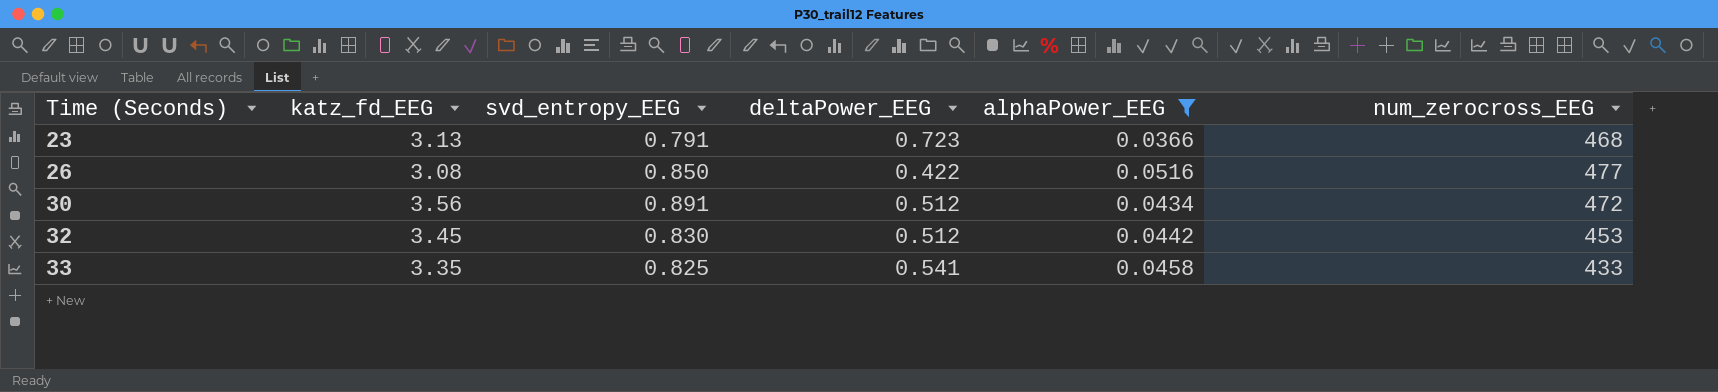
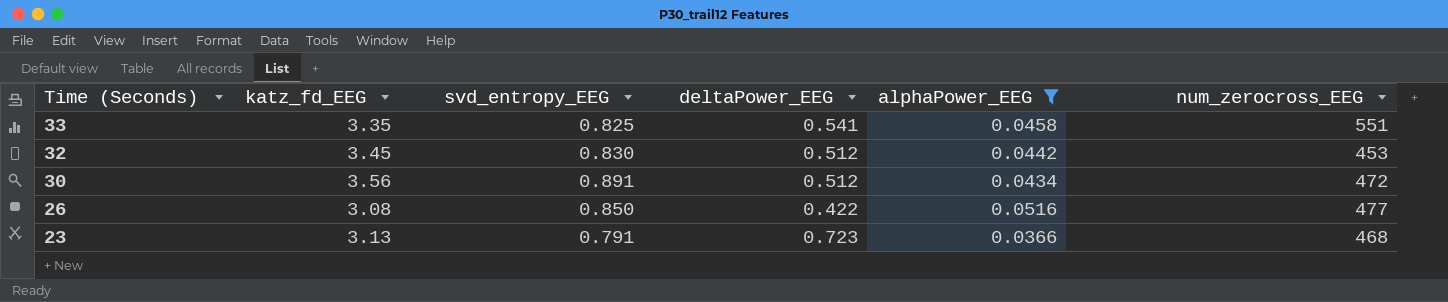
row order: Time (Seconds) ascending -> Time (Seconds) descending
33 | num_zerocross_EEG: 433 -> 551

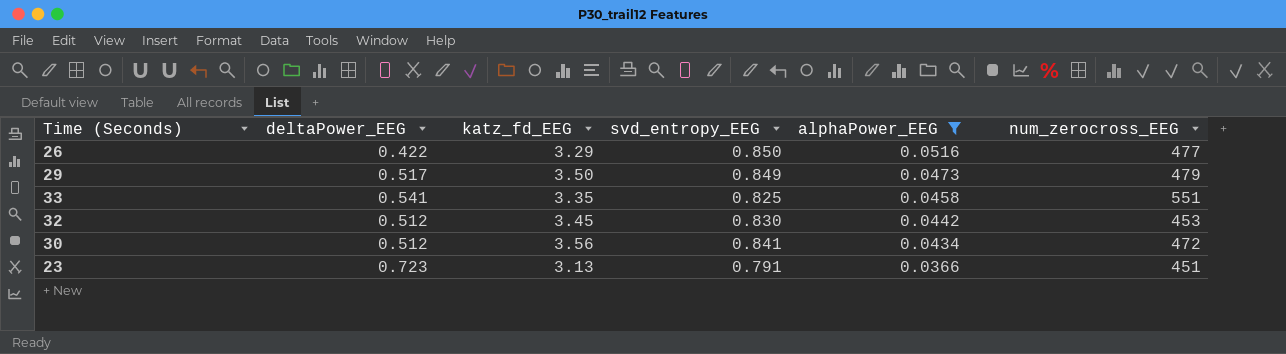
row order: Time (Seconds) descending -> alphaPower_EEG descending
column deltaPower_EEG | position: 4 -> 2
26 | katz_fd_EEG: 3.08 -> 3.29
row 29: none -> 0.517 | 3.50 | 0.849 | 0.0473 | 479
30 | svd_entropy_EEG: 0.891 -> 0.841
23 | num_zerocross_EEG: 468 -> 451

